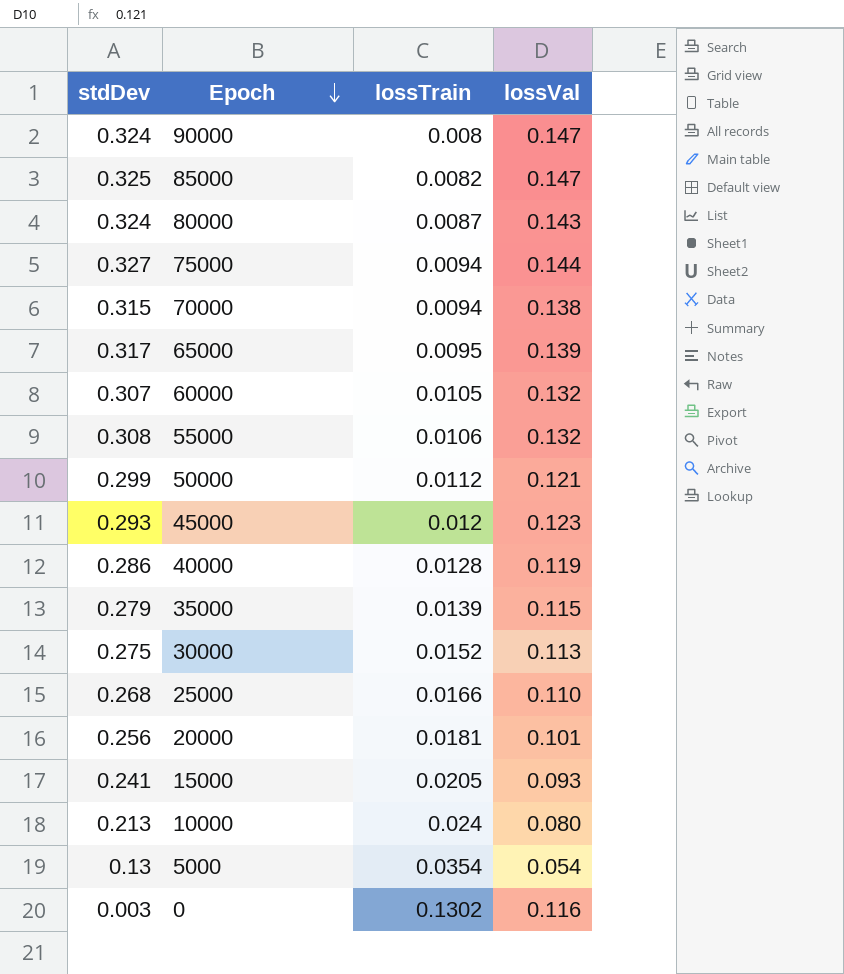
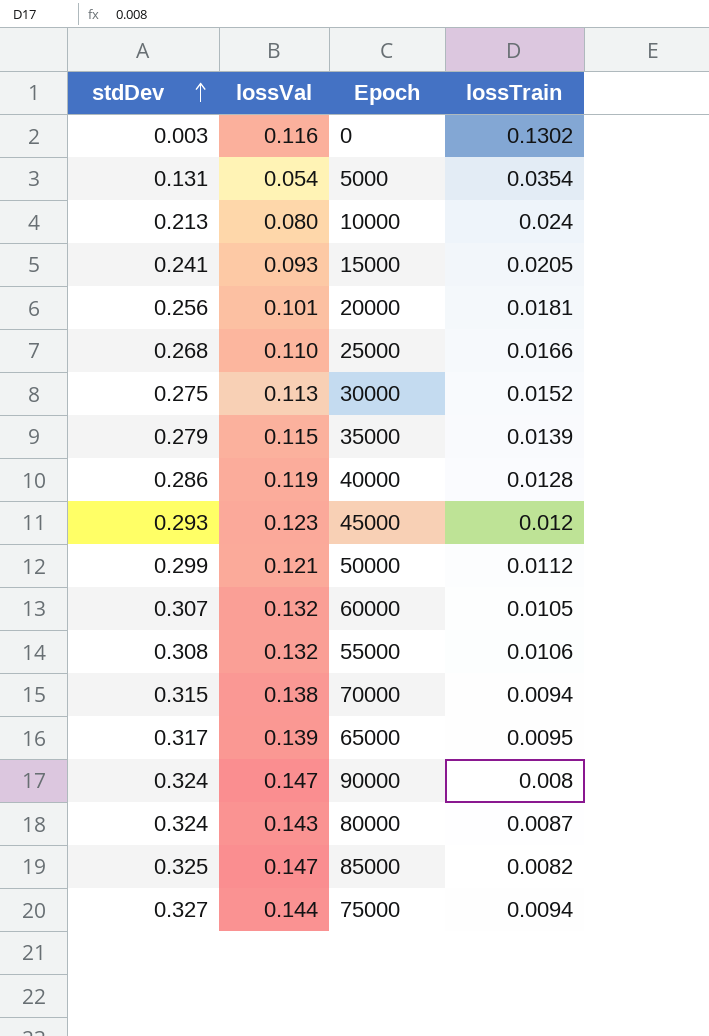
row order: Epoch descending -> stdDev ascending
column lossVal | position: 4 -> 2
5000 | stdDev: 0.13 -> 0.131

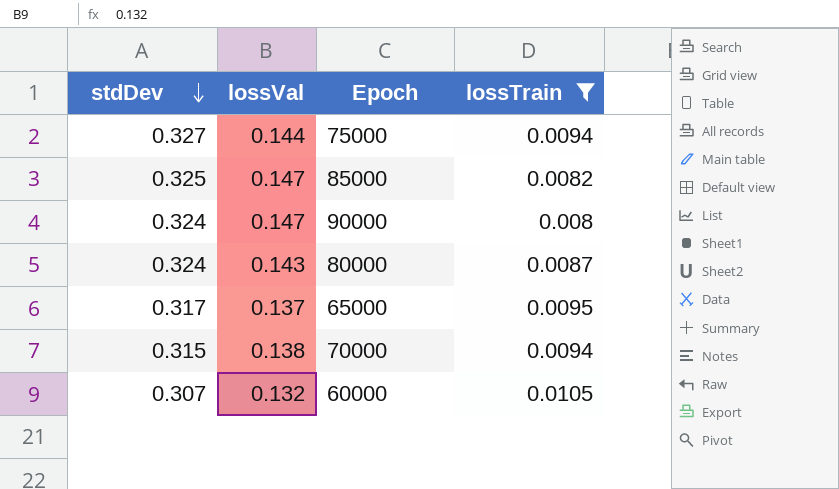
filter: none -> lossTrain <= 0.0105
row order: stdDev ascending -> stdDev descending
65000 | lossVal: 0.139 -> 0.137

